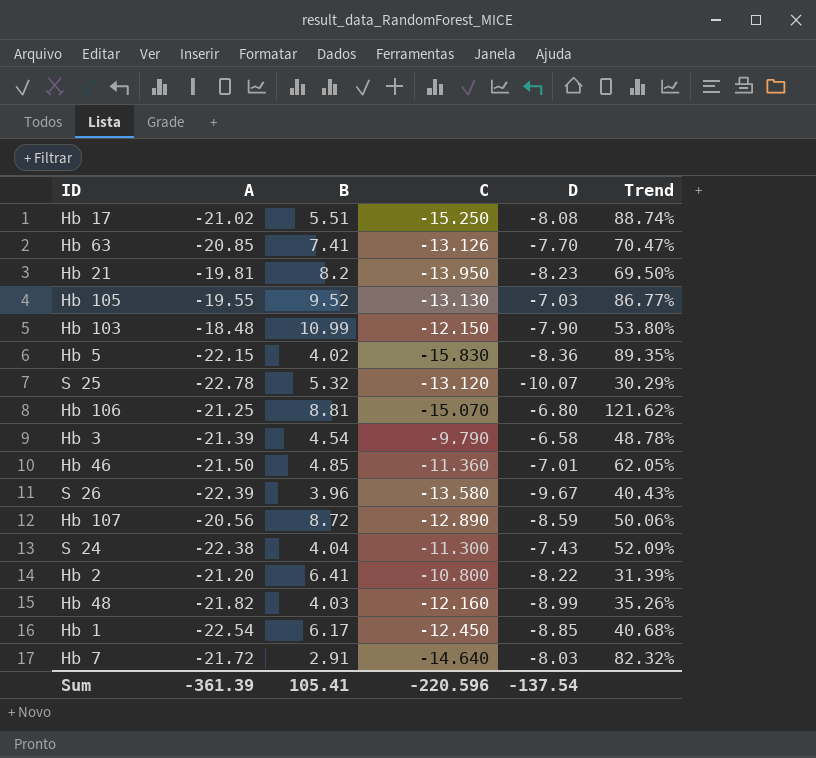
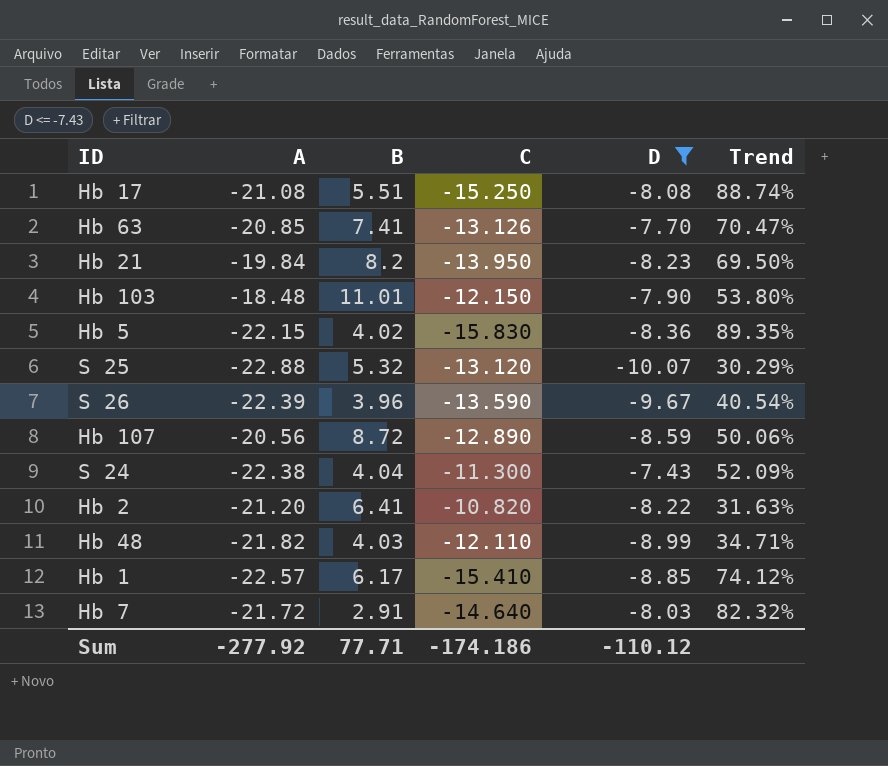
filter: none -> D <= -7.43
Hb 17 | A: -21.02 -> -21.08
Hb 21 | A: -19.81 -> -19.84
Hb 103 | B: 10.99 -> 11.01
S 25 | A: -22.78 -> -22.88
S 26 | C: -13.580 -> -13.590
S 26 | Trend: 40.43% -> 40.54%
Hb 2 | C: -10.800 -> -10.820
Hb 2 | Trend: 31.39% -> 31.63%
Hb 48 | C: -12.160 -> -12.110
Hb 48 | Trend: 35.26% -> 34.71%
Hb 1 | A: -22.54 -> -22.57
Hb 1 | C: -12.450 -> -15.410
Hb 1 | Trend: 40.68% -> 74.12%
Sum | A: -361.39 -> -277.92
Sum | B: 105.41 -> 77.71
Sum | C: -220.596 -> -174.186
Sum | D: -137.54 -> -110.12

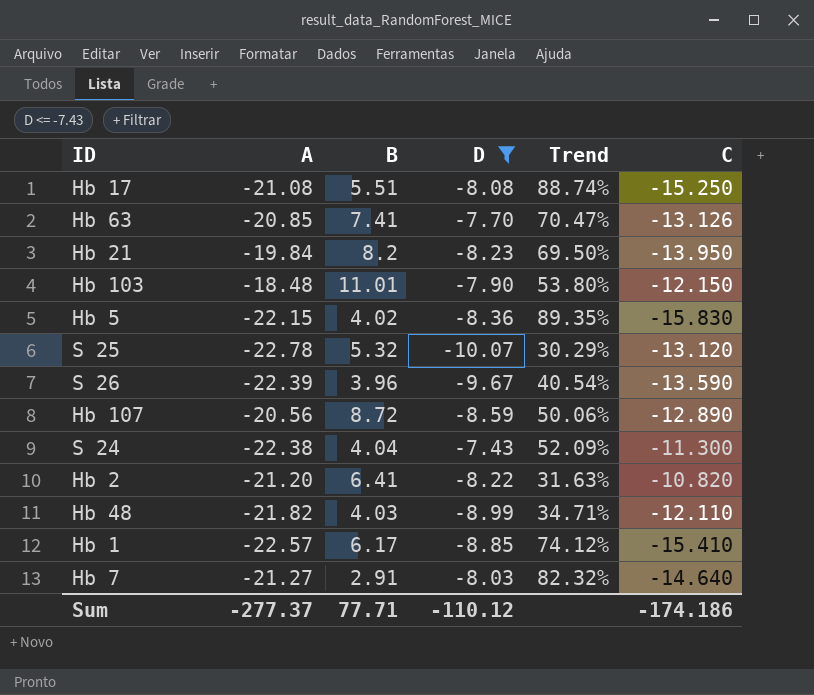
column C | position: 4 -> 6
S 25 | A: -22.88 -> -22.78
Hb 7 | A: -21.72 -> -21.27
Sum | A: -277.92 -> -277.37

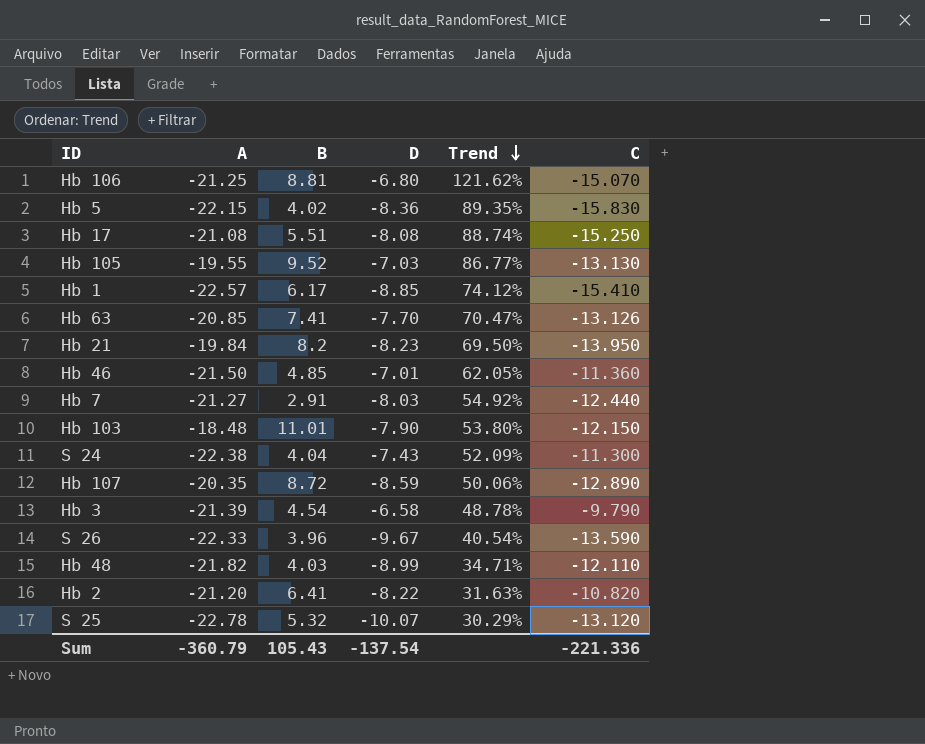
filter: D <= -7.43 -> none
row order: none -> Trend descending
Hb 7 | Trend: 82.32% -> 54.92%
Hb 7 | C: -14.640 -> -12.440
Hb 107 | A: -20.56 -> -20.35
S 26 | A: -22.39 -> -22.33
Sum | A: -277.37 -> -360.79
Sum | B: 77.71 -> 105.43
Sum | D: -110.12 -> -137.54
Sum | C: -174.186 -> -221.336

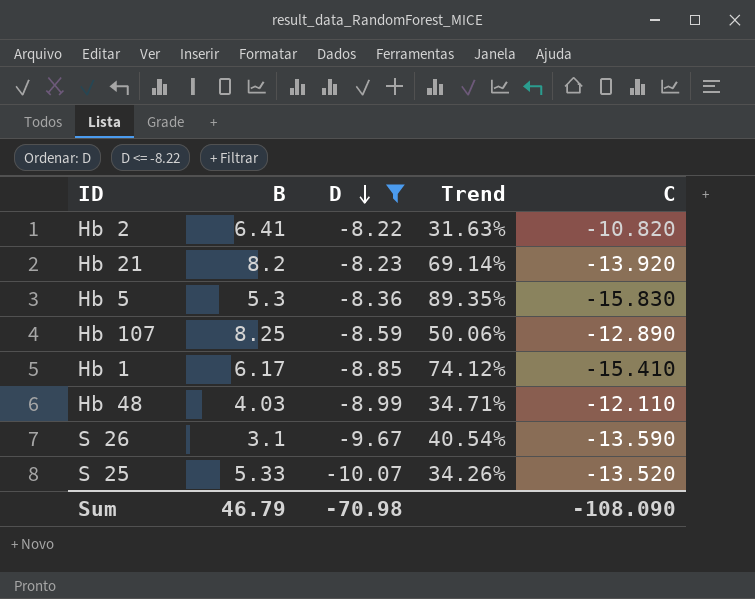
filter: none -> D <= -8.22
row order: Trend descending -> D descending
column A | position: 2 -> none
Hb 21 | Trend: 69.50% -> 69.14%
Hb 21 | C: -13.950 -> -13.920
Hb 5 | B: 4.02 -> 5.3
Hb 107 | B: 8.72 -> 8.25
S 26 | B: 3.96 -> 3.1
S 25 | B: 5.32 -> 5.33
S 25 | Trend: 30.29% -> 34.26%
S 25 | C: -13.120 -> -13.520
Sum | B: 105.43 -> 46.79
Sum | D: -137.54 -> -70.98
Sum | C: -221.336 -> -108.090

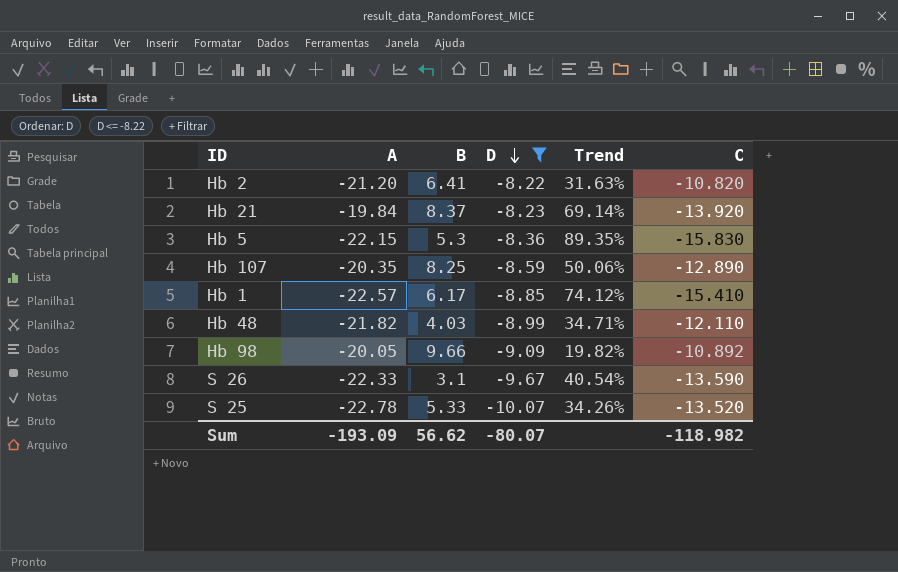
column A | position: none -> 2
Hb 21 | B: 8.2 -> 8.37
row Hb 98: none -> -20.05 | 9.66 | -9.09 | 19.82% | -10.892
Sum | B: 46.79 -> 56.62
Sum | D: -70.98 -> -80.07
Sum | C: -108.090 -> -118.982

